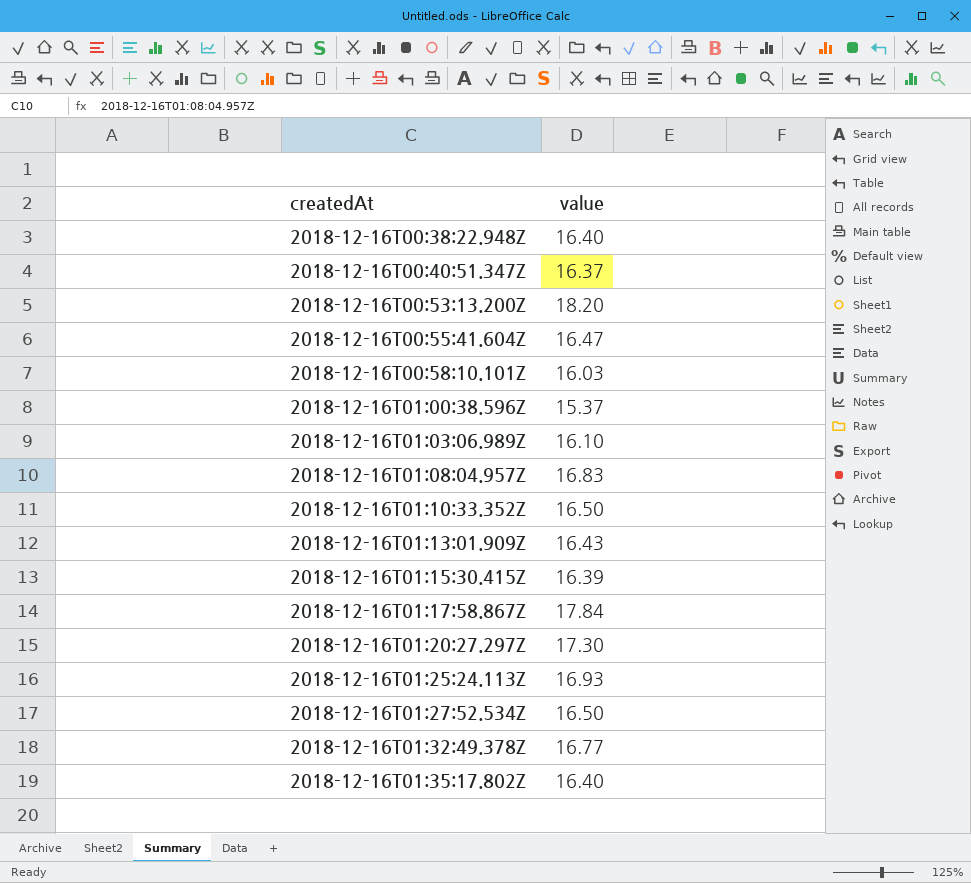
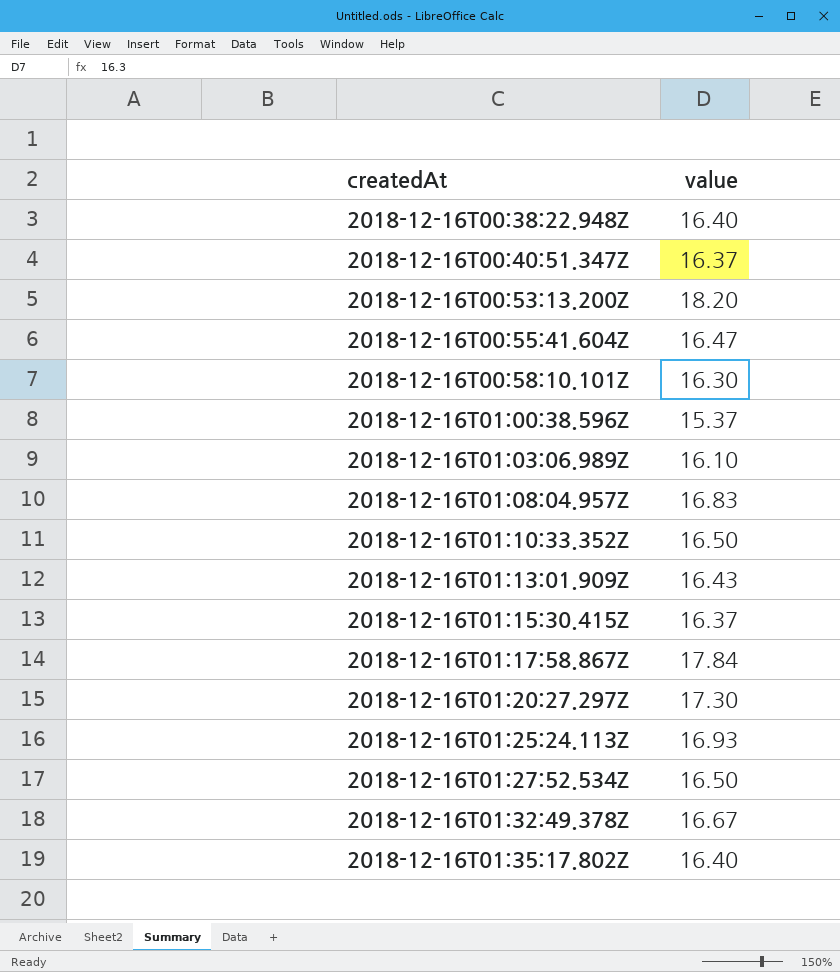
2018-12-16T00:58:10.101Z | value: 16.03 -> 16.30
2018-12-16T01:15:30.415Z | value: 16.39 -> 16.37
2018-12-16T01:32:49.378Z | value: 16.77 -> 16.67

